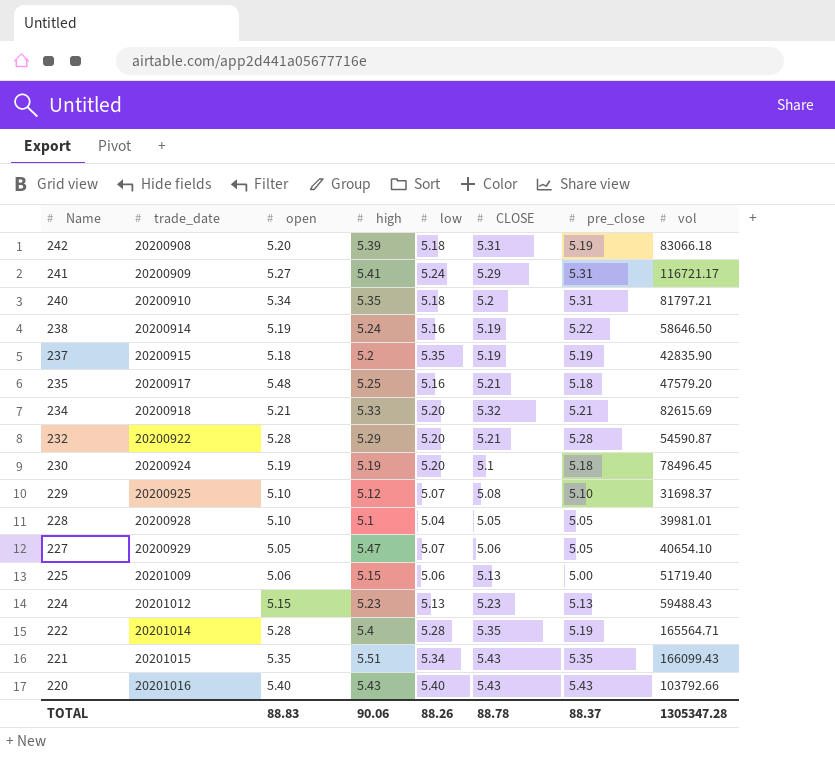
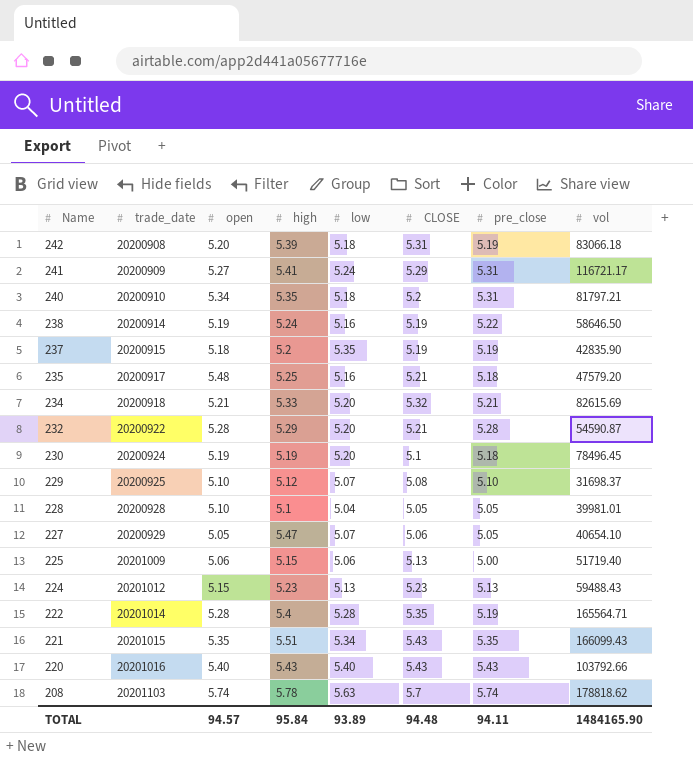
row 208: none -> 20201103 | 5.74 | 5.78 | 5.63 | 5.7 | 5.74 | 178818.62
TOTAL | open: 88.83 -> 94.57
TOTAL | high: 90.06 -> 95.84
TOTAL | low: 88.26 -> 93.89
TOTAL | CLOSE: 88.78 -> 94.48
TOTAL | pre_close: 88.37 -> 94.11
TOTAL | vol: 1305347.28 -> 1484165.90

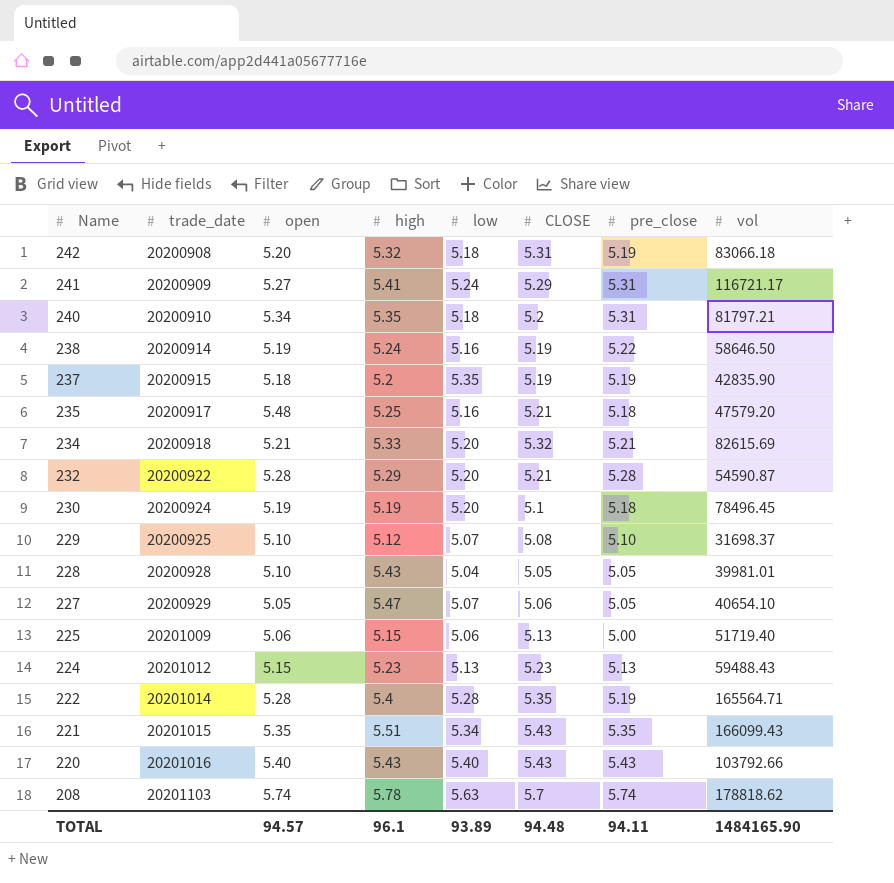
242 | high: 5.39 -> 5.32
228 | high: 5.1 -> 5.43
TOTAL | high: 95.84 -> 96.1

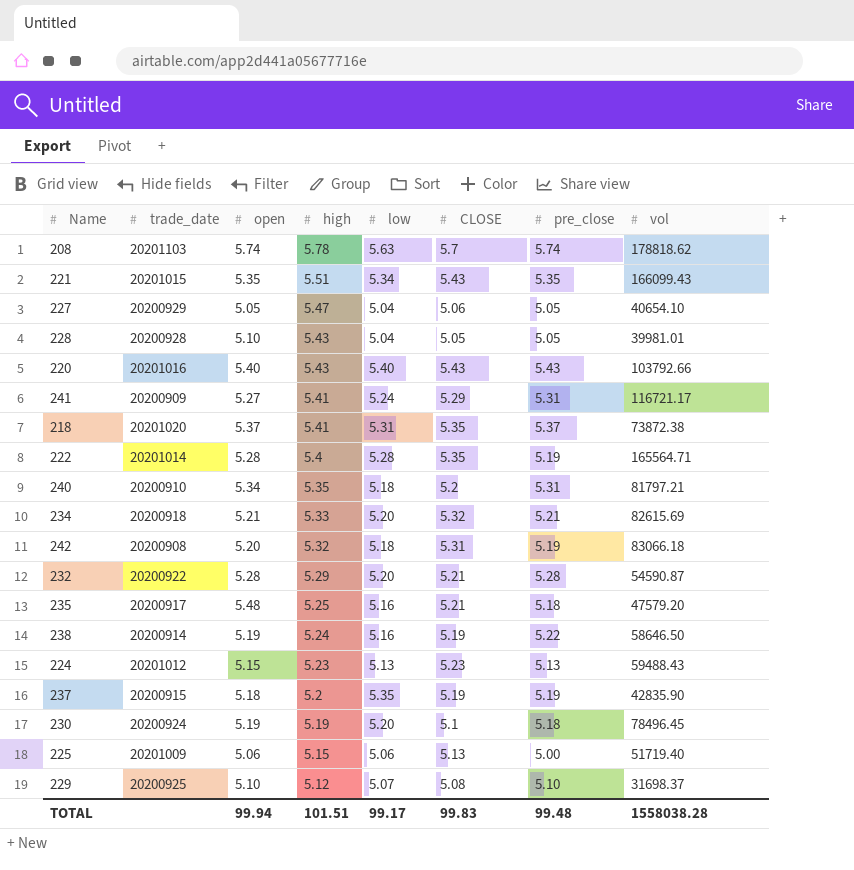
row order: Name descending -> high descending
227 | low: 5.07 -> 5.04
row 218: none -> 20201020 | 5.37 | 5.41 | 5.31 | 5.35 | 5.37 | 73872.38
TOTAL | open: 94.57 -> 99.94
TOTAL | high: 96.1 -> 101.51
TOTAL | low: 93.89 -> 99.17
TOTAL | CLOSE: 94.48 -> 99.83
TOTAL | pre_close: 94.11 -> 99.48
TOTAL | vol: 1484165.90 -> 1558038.28

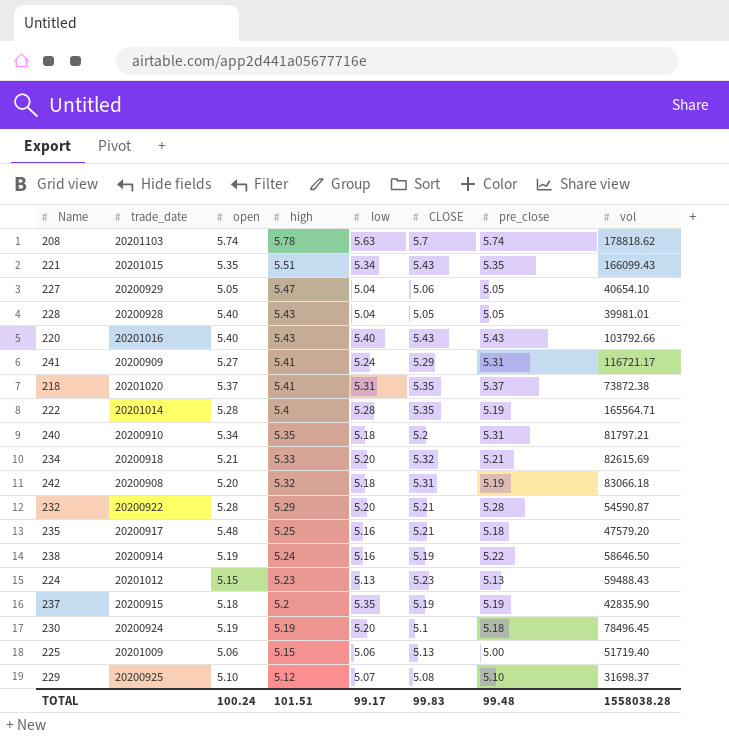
228 | open: 5.10 -> 5.40
TOTAL | open: 99.94 -> 100.24

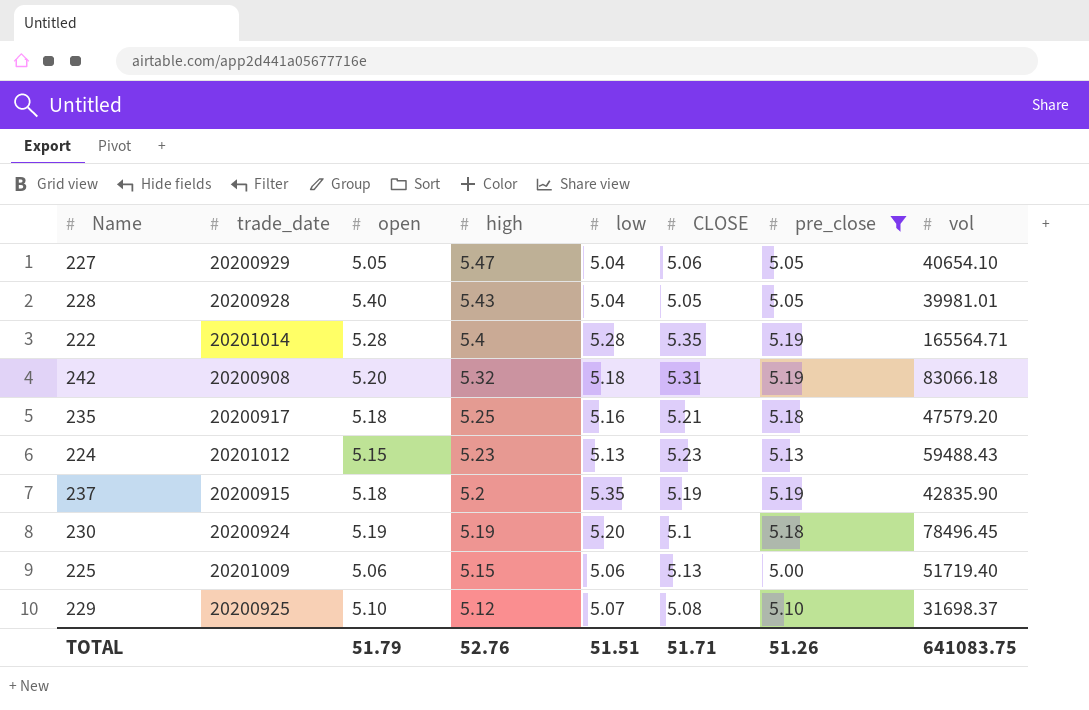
filter: none -> pre_close <= 5.19
235 | open: 5.48 -> 5.18
TOTAL | open: 100.24 -> 51.79
TOTAL | high: 101.51 -> 52.76
TOTAL | low: 99.17 -> 51.51
TOTAL | CLOSE: 99.83 -> 51.71
TOTAL | pre_close: 99.48 -> 51.26
TOTAL | vol: 1558038.28 -> 641083.75

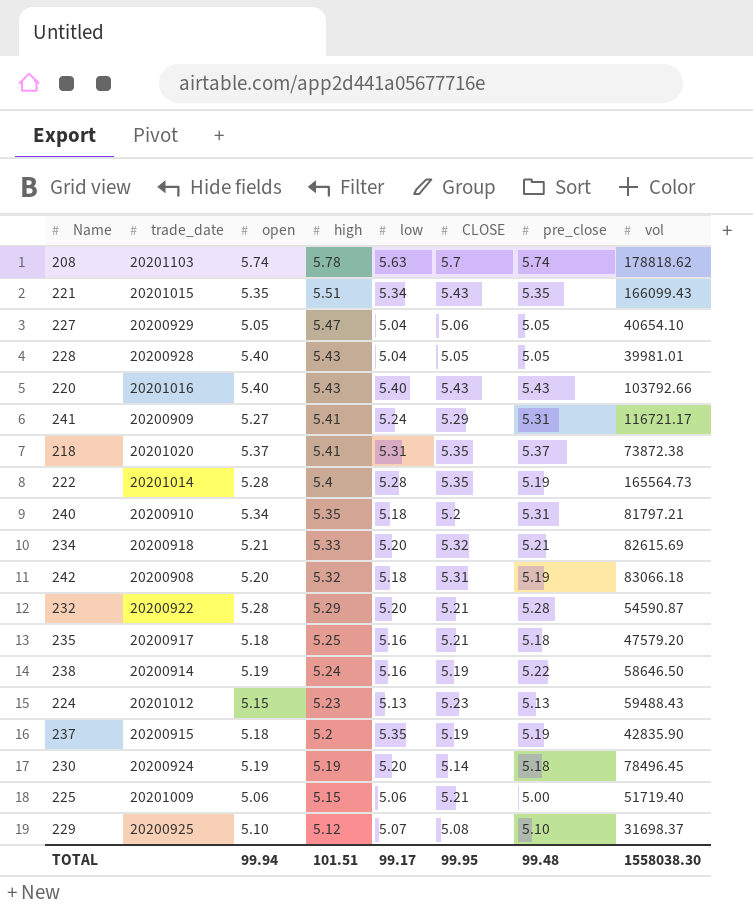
filter: pre_close <= 5.19 -> none
222 | vol: 165564.71 -> 165564.73
230 | CLOSE: 5.1 -> 5.14
225 | CLOSE: 5.13 -> 5.21
TOTAL | open: 51.79 -> 99.94
TOTAL | high: 52.76 -> 101.51
TOTAL | low: 51.51 -> 99.17
TOTAL | CLOSE: 51.71 -> 99.95
TOTAL | pre_close: 51.26 -> 99.48
TOTAL | vol: 641083.75 -> 1558038.30

